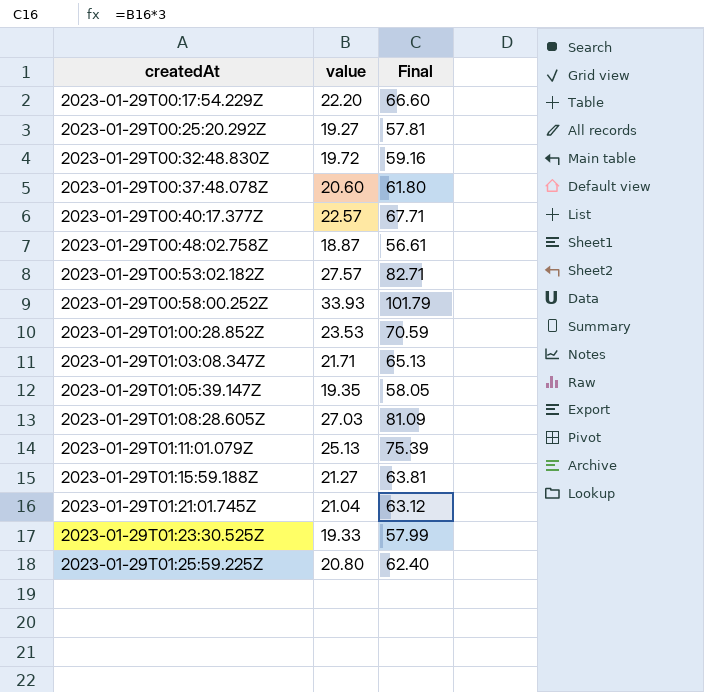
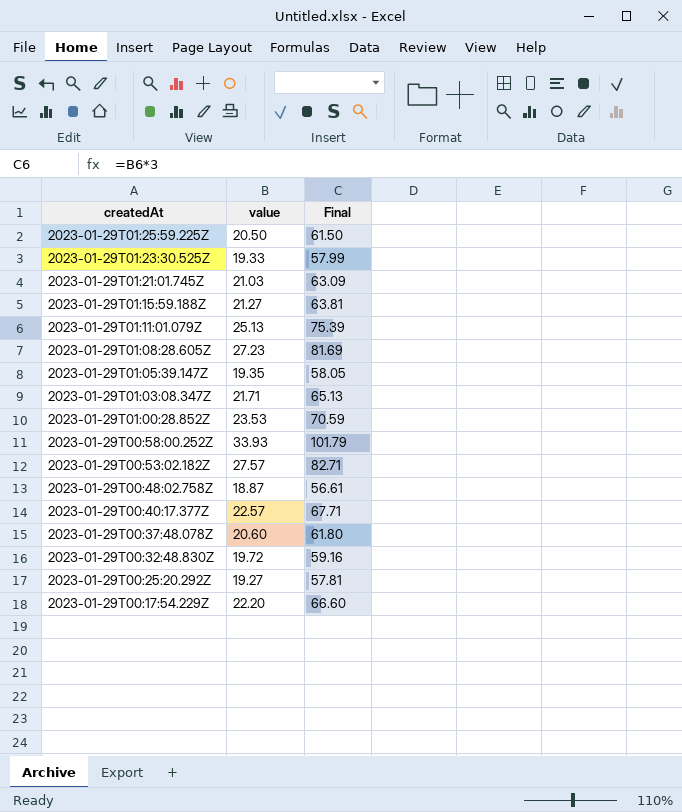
row order: createdAt ascending -> createdAt descending
2023-01-29T01:25:59.225Z | value: 20.80 -> 20.50
2023-01-29T01:25:59.225Z | Final: 62.40 -> 61.50
2023-01-29T01:21:01.745Z | value: 21.04 -> 21.03
2023-01-29T01:21:01.745Z | Final: 63.12 -> 63.09
2023-01-29T01:08:28.605Z | value: 27.03 -> 27.23
2023-01-29T01:08:28.605Z | Final: 81.09 -> 81.69

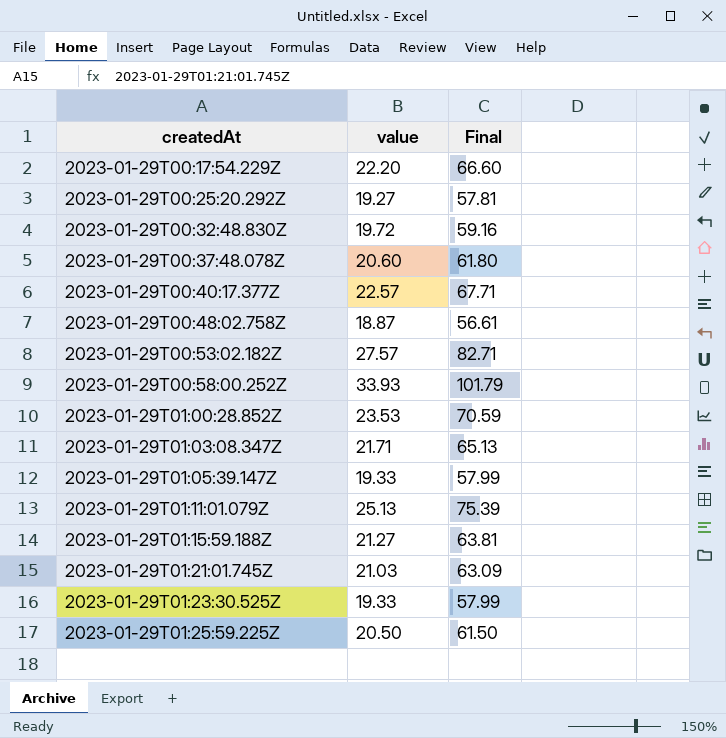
row order: createdAt descending -> createdAt ascending
row 2023-01-29T01:08:28.605Z: 27.23 | 81.69 -> none
2023-01-29T01:05:39.147Z | value: 19.35 -> 19.33
2023-01-29T01:05:39.147Z | Final: 58.05 -> 57.99

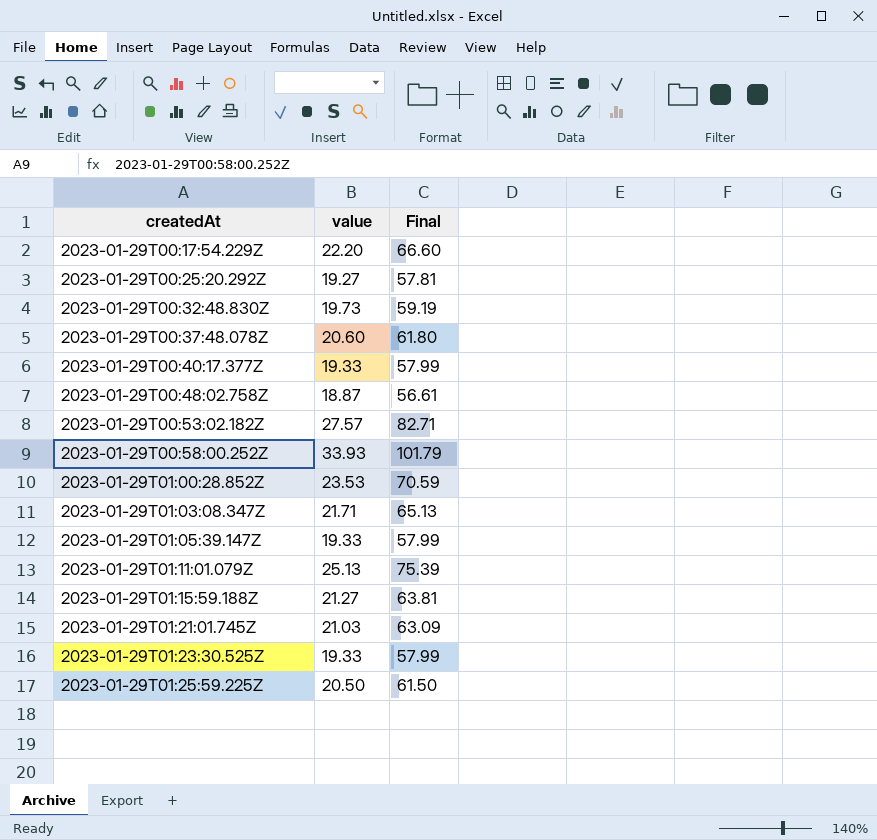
2023-01-29T00:32:48.830Z | value: 19.72 -> 19.73
2023-01-29T00:32:48.830Z | Final: 59.16 -> 59.19
2023-01-29T00:40:17.377Z | value: 22.57 -> 19.33
2023-01-29T00:40:17.377Z | Final: 67.71 -> 57.99

